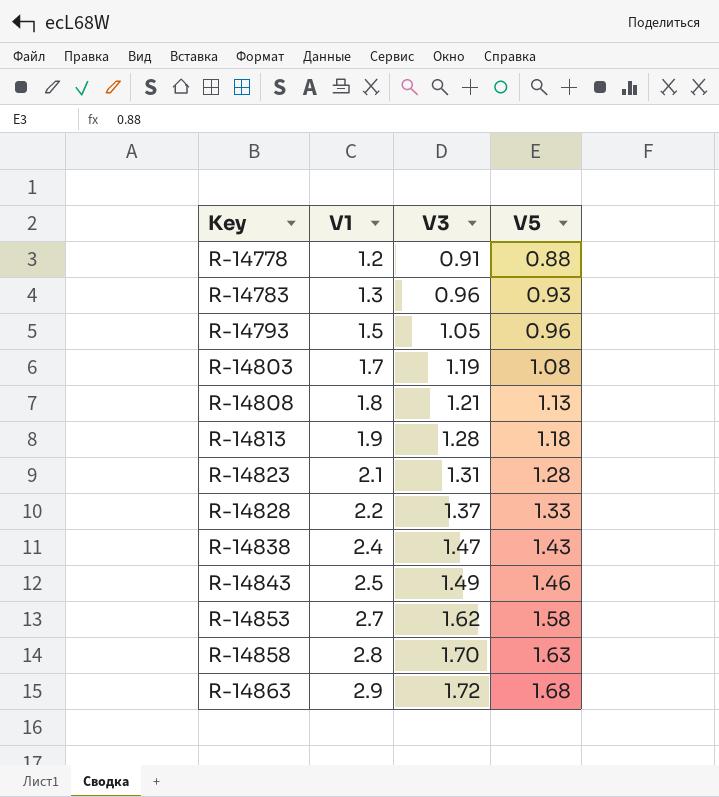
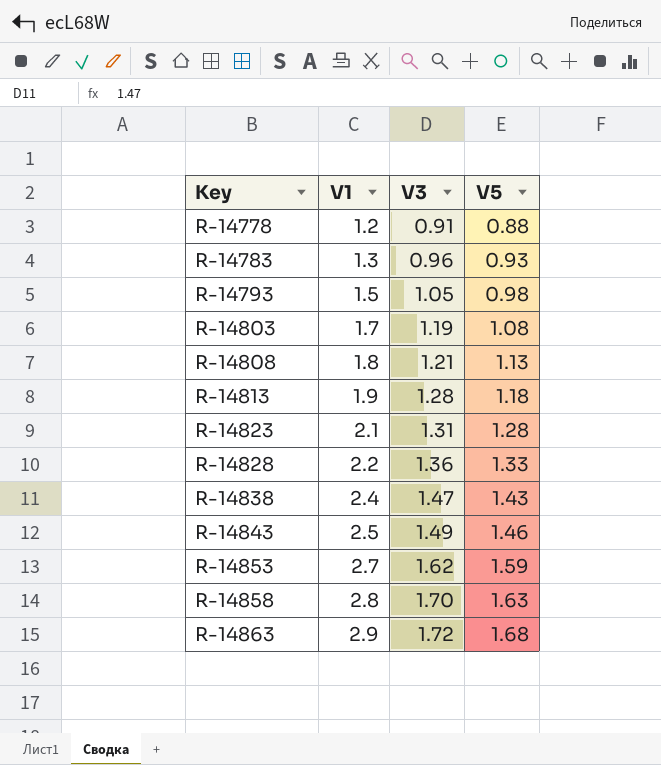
R-14793 | V5: 0.96 -> 0.98
R-14828 | V3: 1.37 -> 1.36
R-14853 | V5: 1.58 -> 1.59

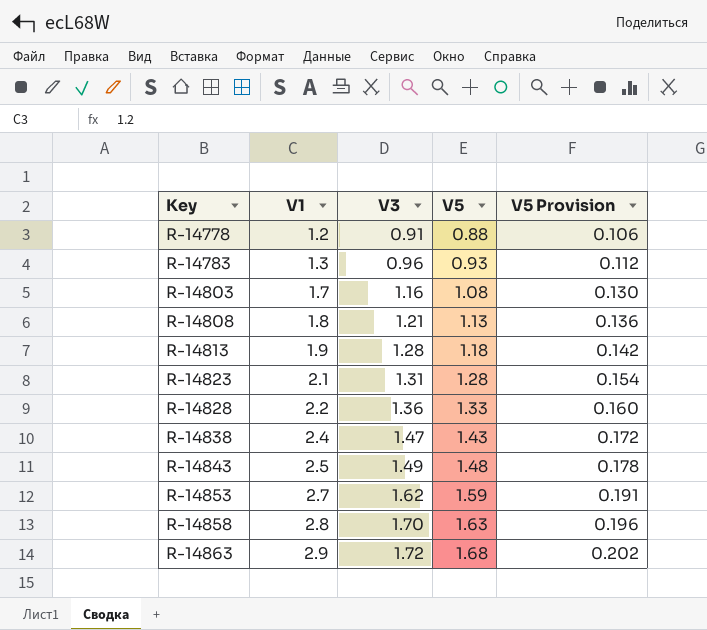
column V5 Provision | formula: none -> [V5] * 0.12
row R-14793: 1.5 | 1.05 | 0.98 -> none
R-14803 | V3: 1.19 -> 1.16
R-14843 | V5: 1.46 -> 1.48

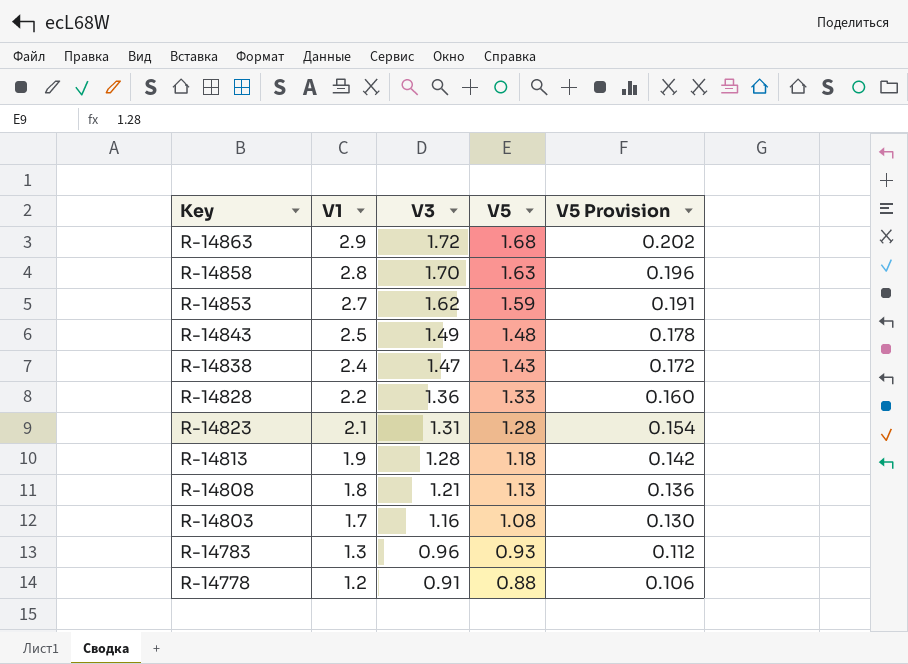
row order: Key ascending -> Key descending

